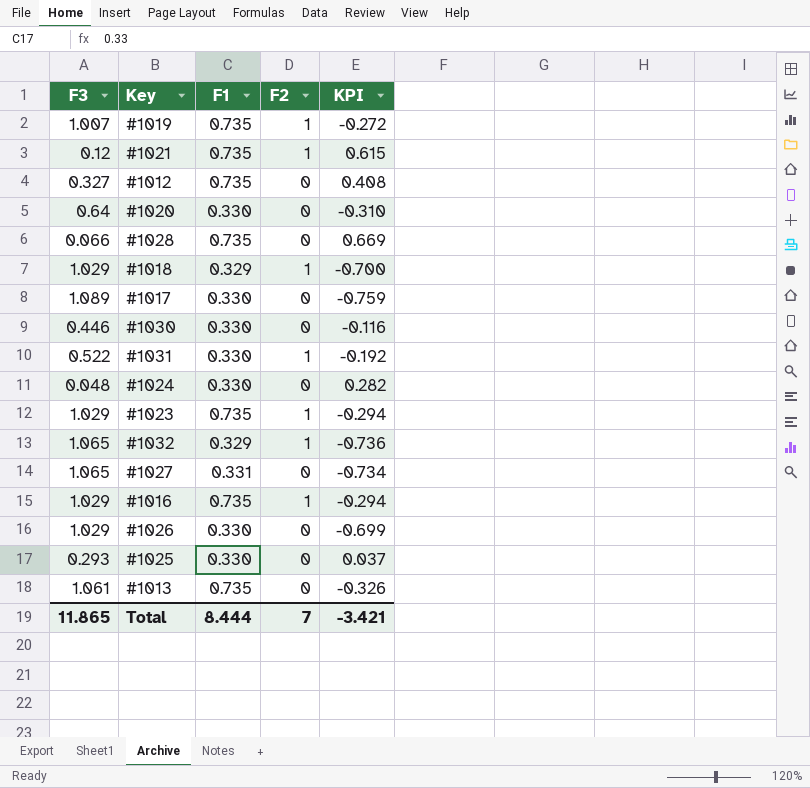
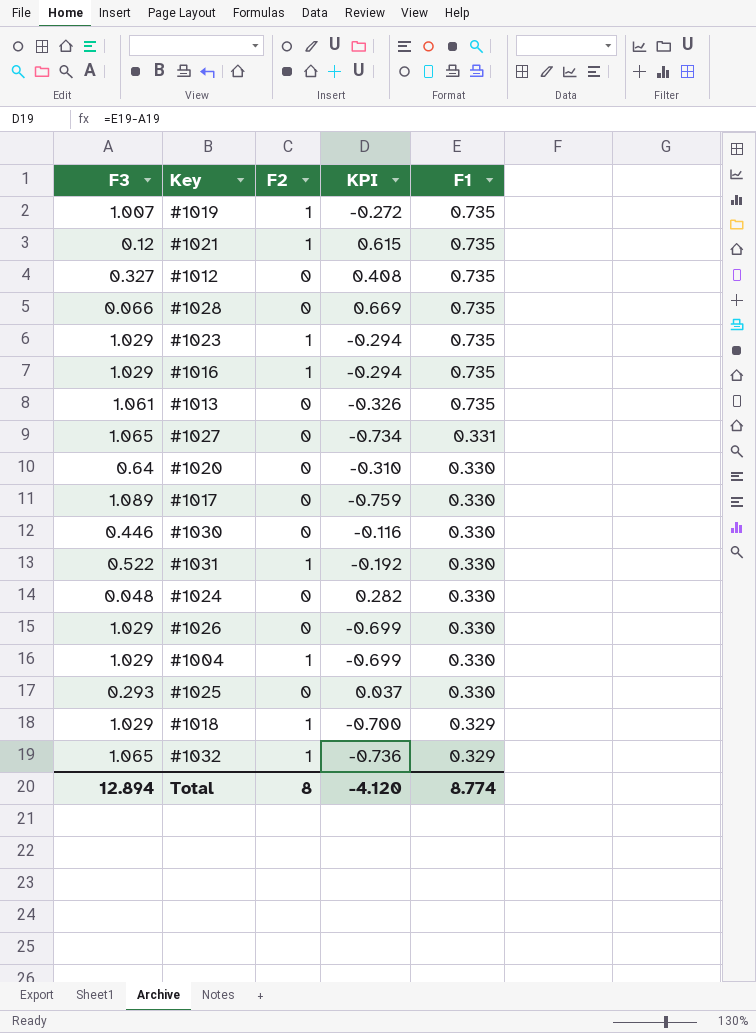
row order: none -> F1 descending
column F1 | position: 3 -> 5
row #1004: none -> 1.029 | 1 | -0.699 | 0.330
Total | F3: 11.865 -> 12.894
Total | F2: 7 -> 8
Total | KPI: -3.421 -> -4.120
Total | F1: 8.444 -> 8.774

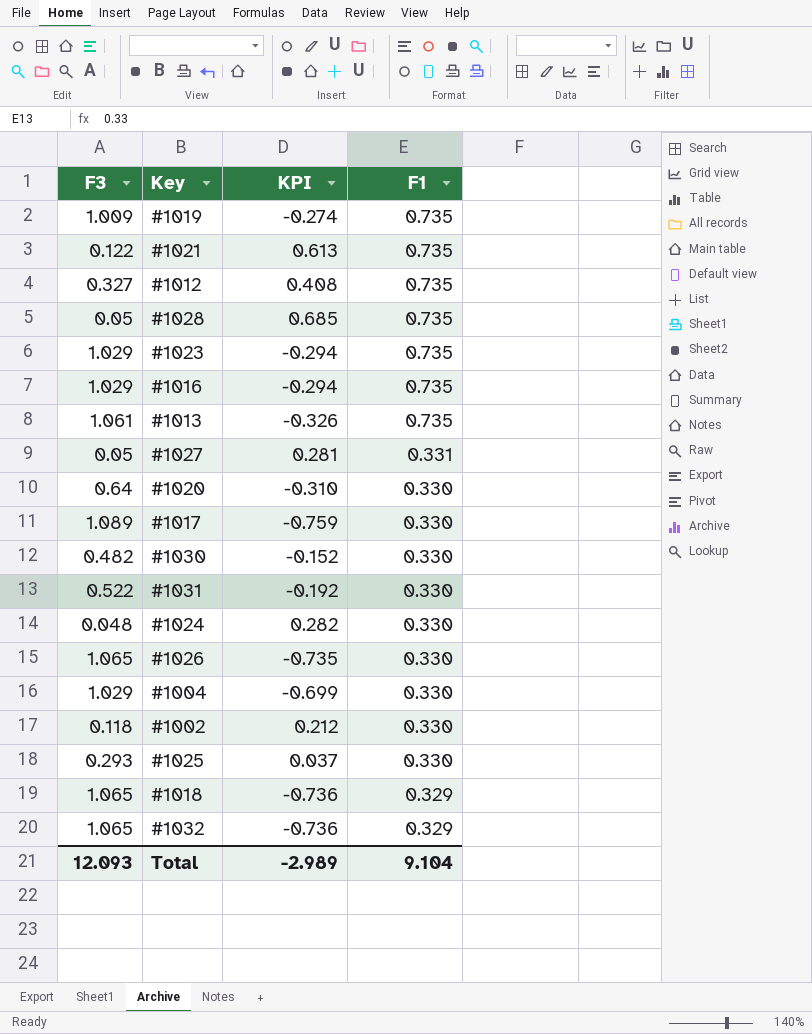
column F2 | position: 3 -> none
#1019 | F3: 1.007 -> 1.009
#1019 | KPI: -0.272 -> -0.274
#1021 | F3: 0.12 -> 0.122
#1021 | KPI: 0.615 -> 0.613
#1028 | F3: 0.066 -> 0.05
#1028 | KPI: 0.669 -> 0.685
#1027 | F3: 1.065 -> 0.05
#1027 | KPI: -0.734 -> 0.281
#1030 | F3: 0.446 -> 0.482
#1030 | KPI: -0.116 -> -0.152
#1026 | F3: 1.029 -> 1.065
#1026 | KPI: -0.699 -> -0.735
row #1002: none -> 0.118 | 0.212 | 0.330
#1018 | F3: 1.029 -> 1.065
#1018 | KPI: -0.700 -> -0.736
Total | F3: 12.894 -> 12.093
Total | KPI: -4.120 -> -2.989
Total | F1: 8.774 -> 9.104

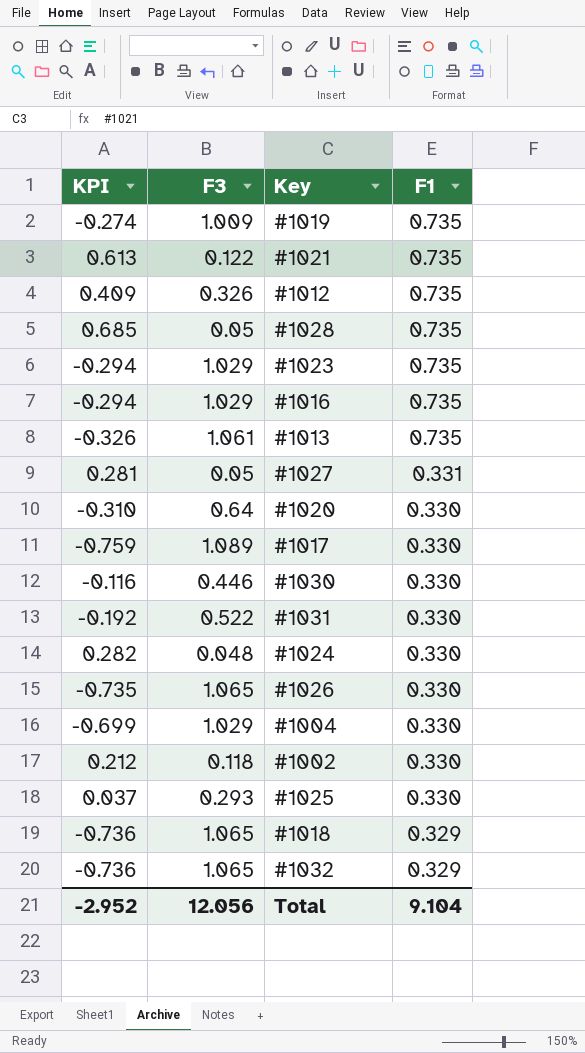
column KPI | position: 3 -> 1
#1012 | KPI: 0.408 -> 0.409
#1012 | F3: 0.327 -> 0.326
#1030 | KPI: -0.152 -> -0.116
#1030 | F3: 0.482 -> 0.446
Total | KPI: -2.989 -> -2.952
Total | F3: 12.093 -> 12.056

